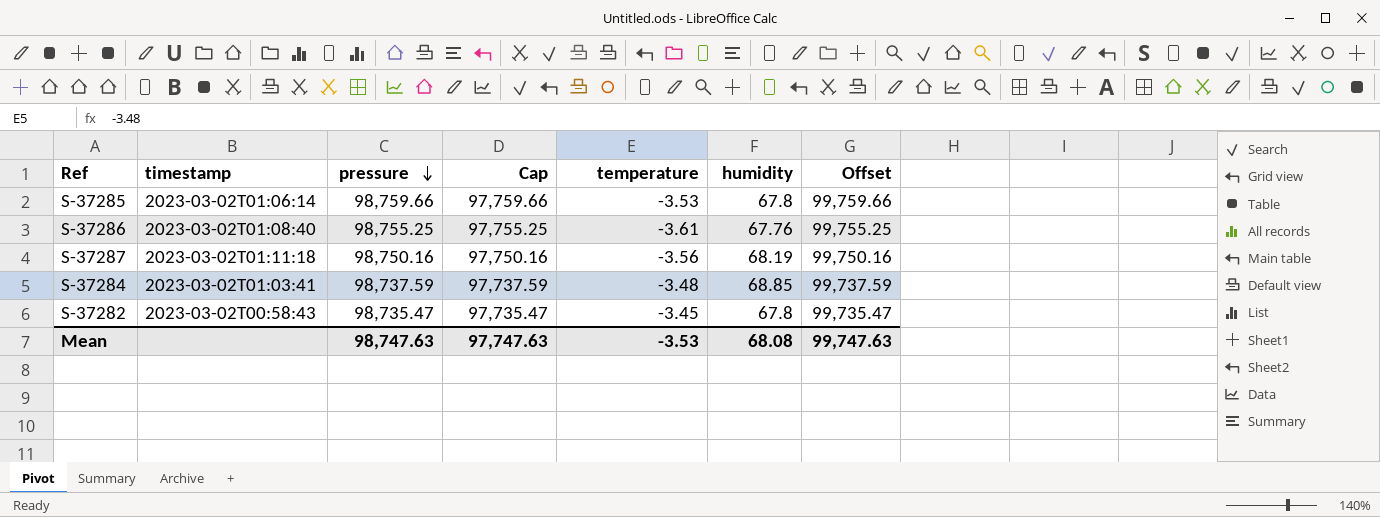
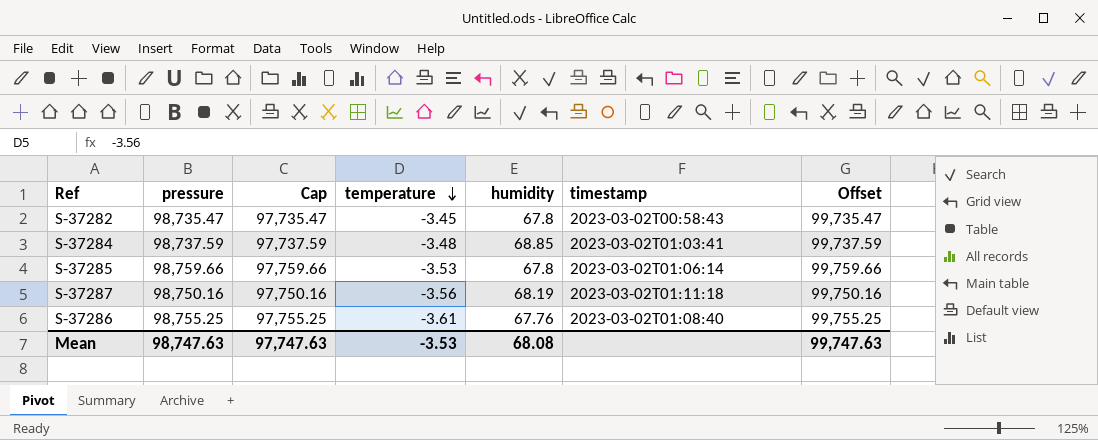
row order: pressure descending -> temperature descending
column timestamp | position: 2 -> 6

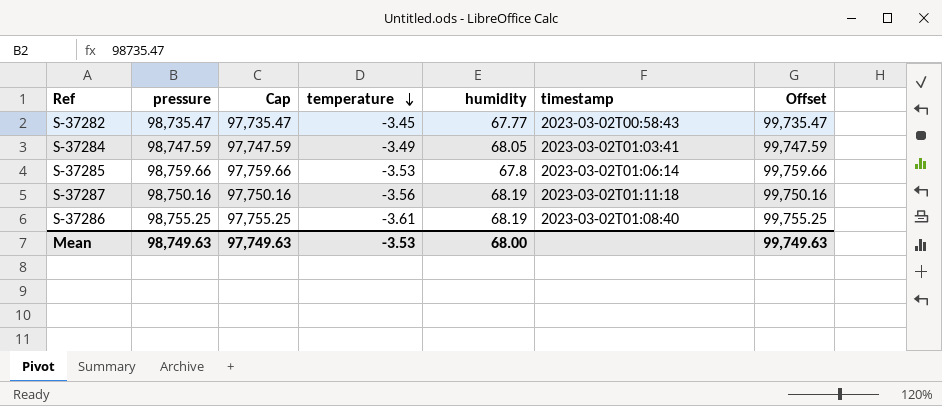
S-37282 | humidity: 67.8 -> 67.77
S-37284 | pressure: 98,737.59 -> 98,747.59
S-37284 | Cap: 97,737.59 -> 97,747.59
S-37284 | temperature: -3.48 -> -3.49
S-37284 | humidity: 68.85 -> 68.05
S-37284 | Offset: 99,737.59 -> 99,747.59
S-37286 | humidity: 67.76 -> 68.19
Mean | pressure: 98,747.63 -> 98,749.63
Mean | Cap: 97,747.63 -> 97,749.63
Mean | humidity: 68.08 -> 68.00
Mean | Offset: 99,747.63 -> 99,749.63

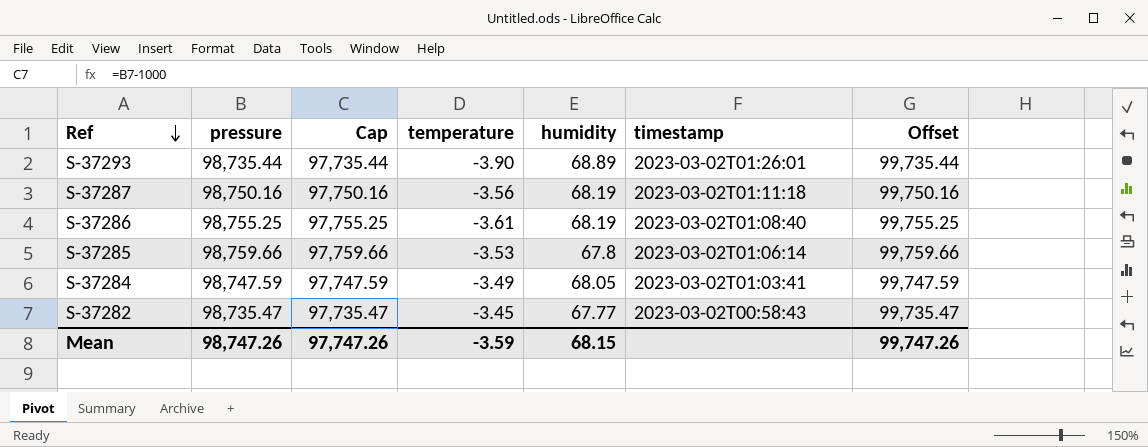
row order: temperature descending -> Ref descending
row S-37293: none -> 98,735.44 | 97,735.44 | -3.90 | 68.89 | 2023-03-02T01:26:01 | 99,735.44
Mean | pressure: 98,749.63 -> 98,747.26
Mean | Cap: 97,749.63 -> 97,747.26
Mean | temperature: -3.53 -> -3.59
Mean | humidity: 68.00 -> 68.15
Mean | Offset: 99,749.63 -> 99,747.26

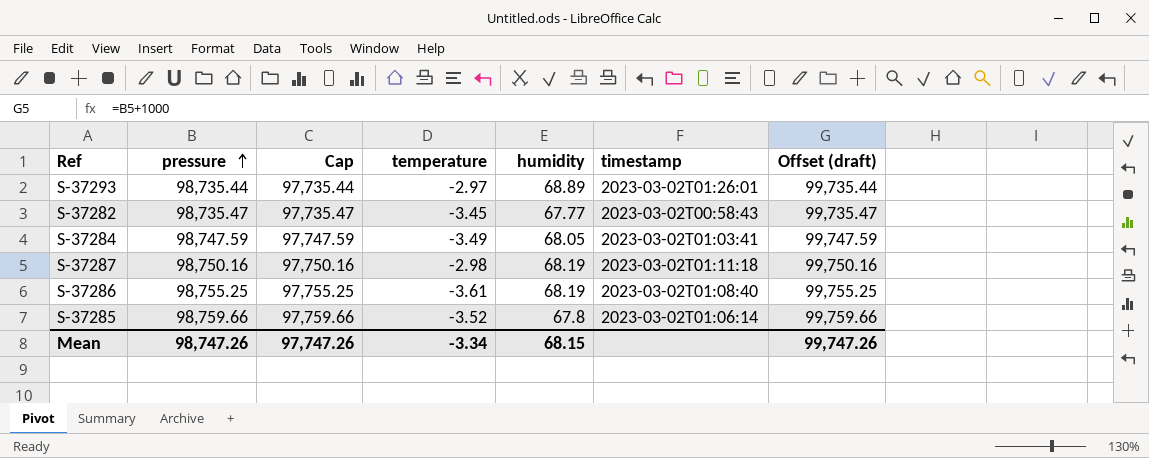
row order: Ref descending -> pressure ascending
column name: Offset -> Offset (draft)
S-37293 | temperature: -3.90 -> -2.97
S-37287 | temperature: -3.56 -> -2.98
S-37285 | temperature: -3.53 -> -3.52
Mean | temperature: -3.59 -> -3.34

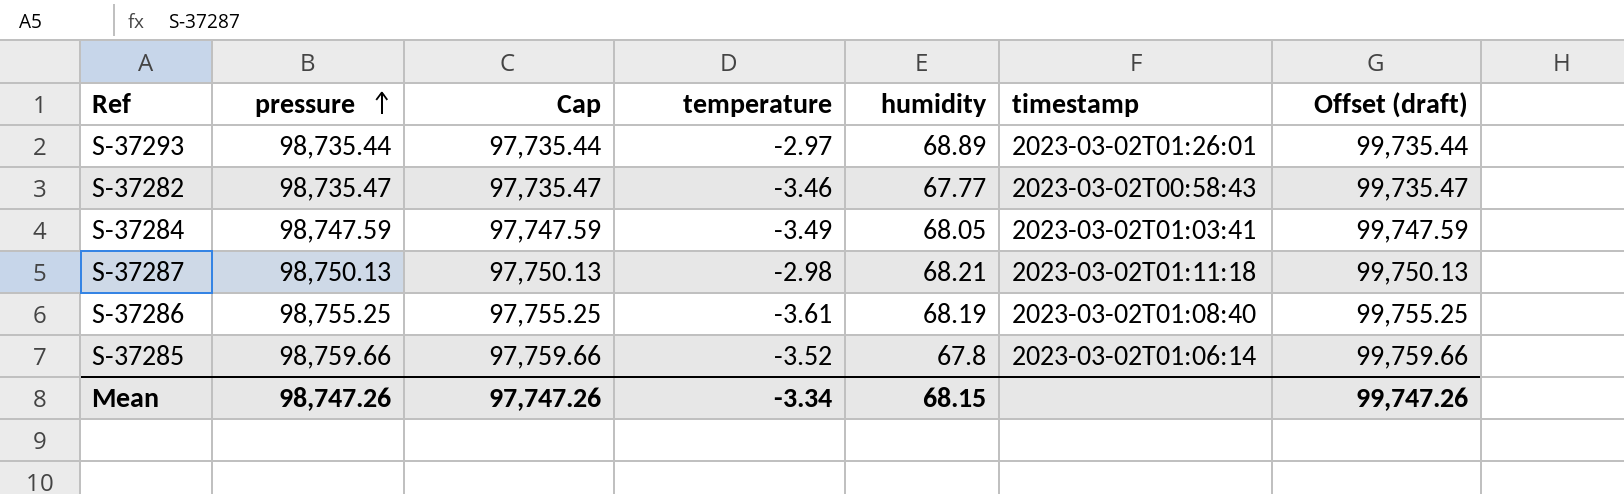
S-37282 | temperature: -3.45 -> -3.46
S-37287 | pressure: 98,750.16 -> 98,750.13
S-37287 | Cap: 97,750.16 -> 97,750.13
S-37287 | humidity: 68.19 -> 68.21
S-37287 | Offset (draft): 99,750.16 -> 99,750.13

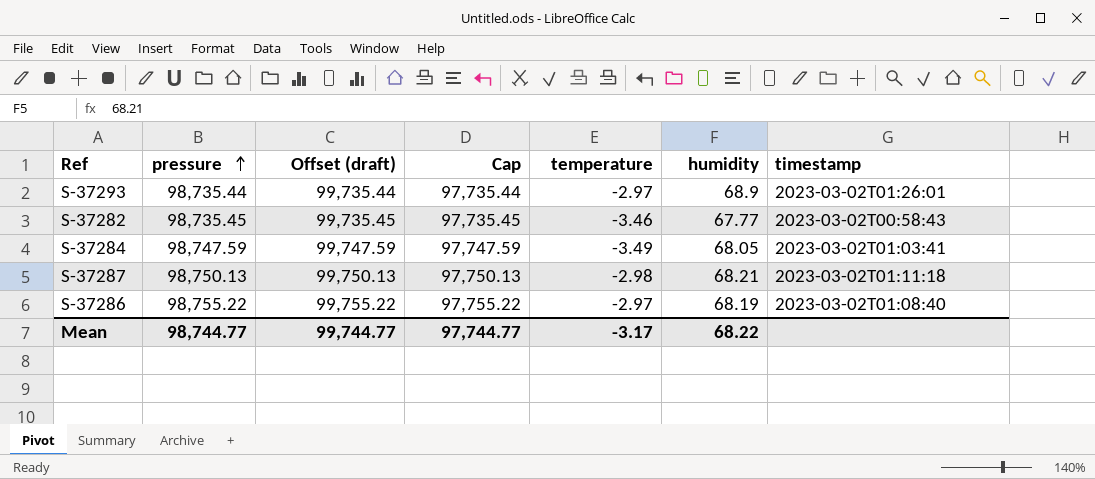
column Offset (draft) | position: 7 -> 3
row S-37285: 98,759.66 | 97,759.66 | -3.52 | 67.8 | 2023-03-02T01:06:14 | 99,759.66 -> none
S-37293 | humidity: 68.89 -> 68.9
S-37282 | pressure: 98,735.47 -> 98,735.45
S-37282 | Offset (draft): 99,735.47 -> 99,735.45
S-37282 | Cap: 97,735.47 -> 97,735.45
S-37286 | pressure: 98,755.25 -> 98,755.22
S-37286 | Offset (draft): 99,755.25 -> 99,755.22
S-37286 | Cap: 97,755.25 -> 97,755.22
S-37286 | temperature: -3.61 -> -2.97
Mean | pressure: 98,747.26 -> 98,744.77
Mean | Offset (draft): 99,747.26 -> 99,744.77
Mean | Cap: 97,747.26 -> 97,744.77
Mean | temperature: -3.34 -> -3.17
Mean | humidity: 68.15 -> 68.22

